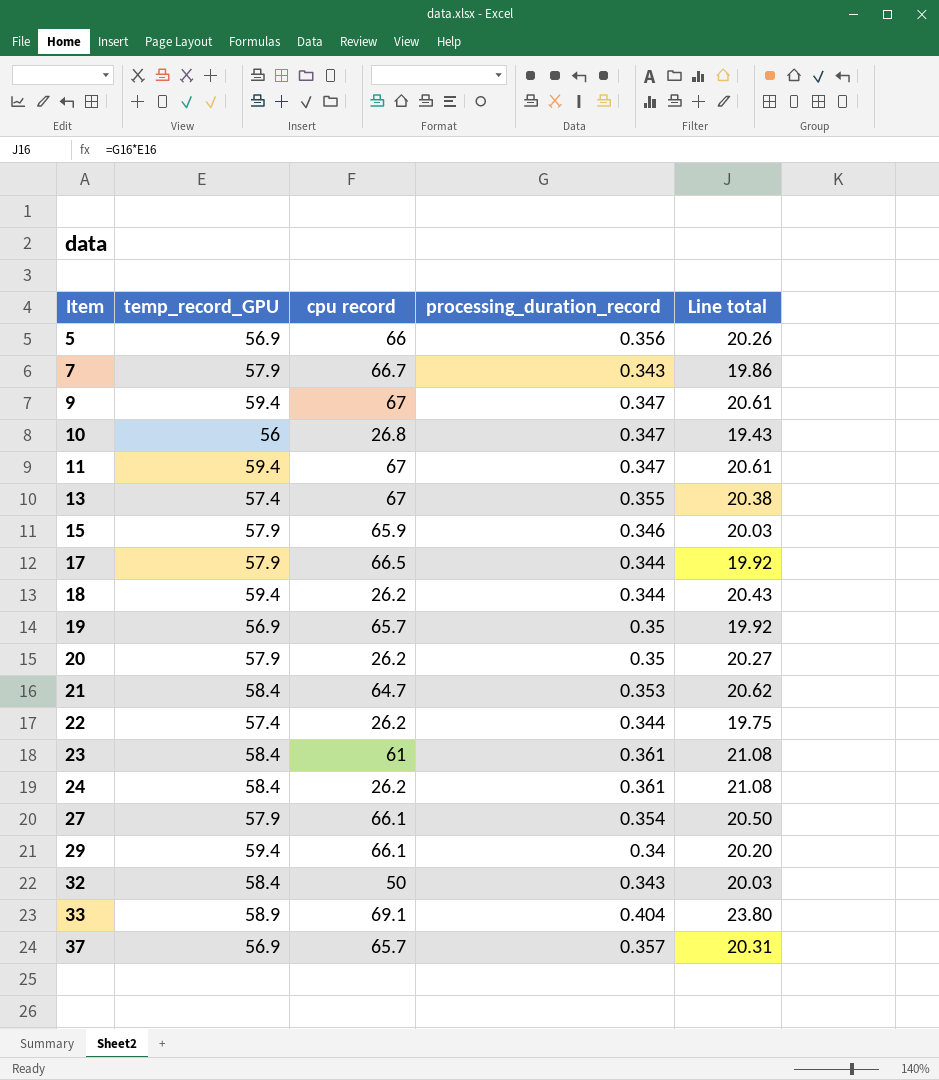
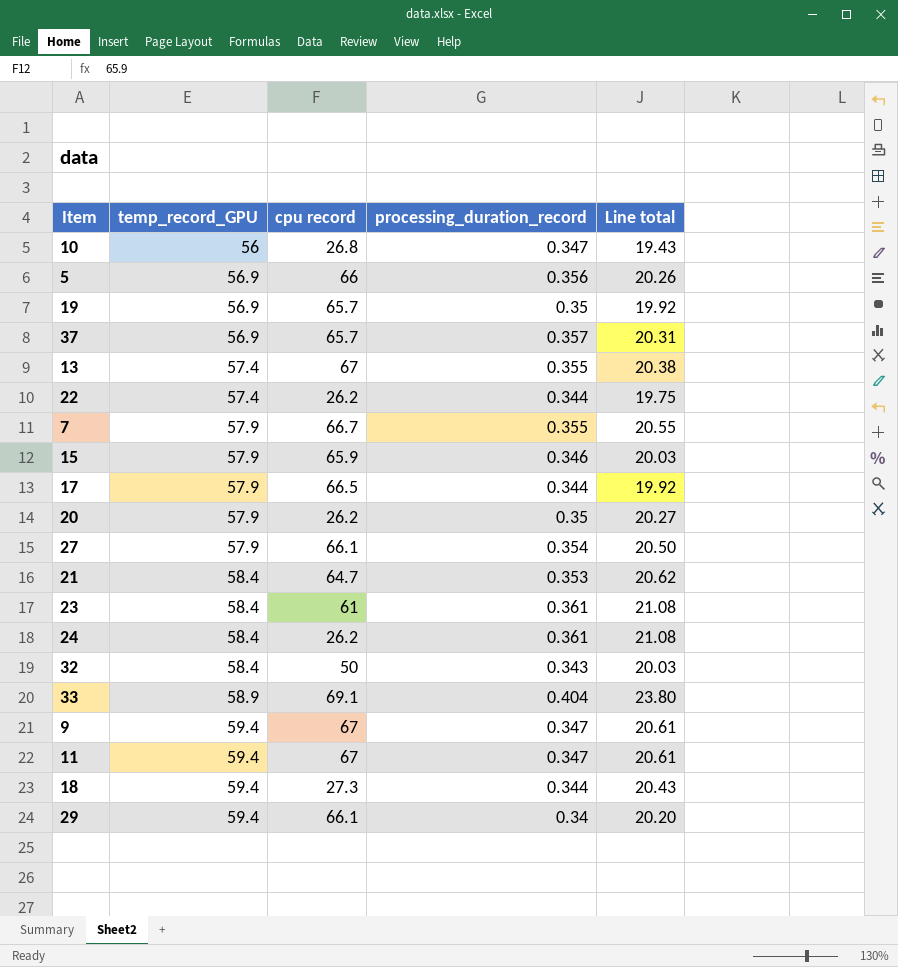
row order: Item ascending -> temp_record_GPU ascending
7 | processing_duration_record: 0.343 -> 0.355
7 | Line total: 19.86 -> 20.55
18 | cpu record: 26.2 -> 27.3

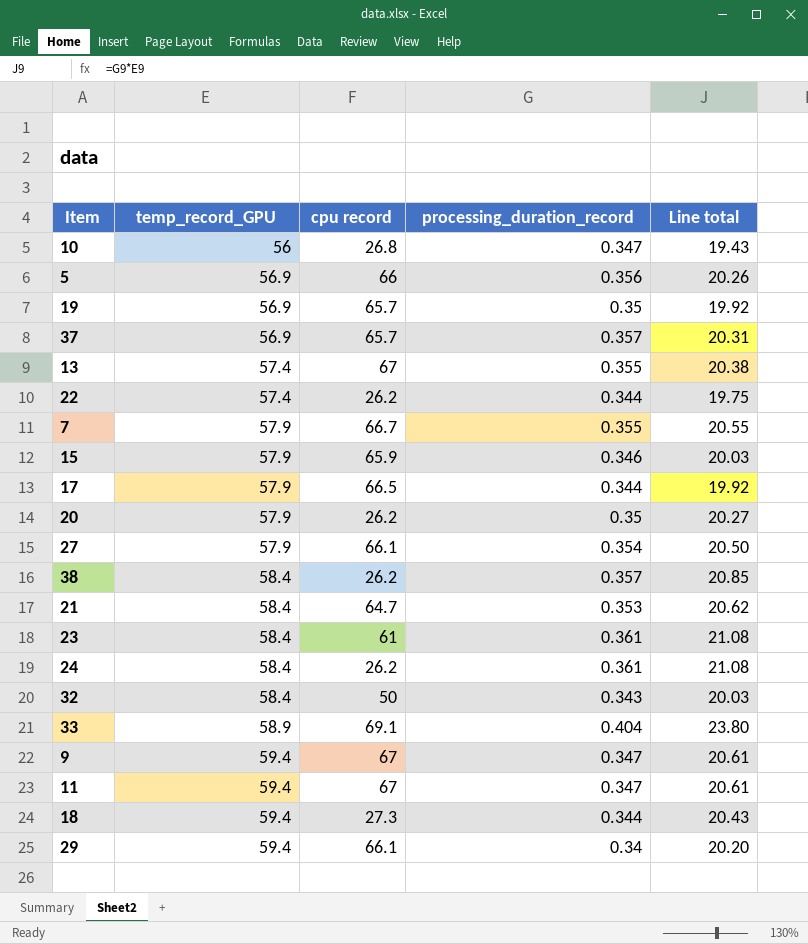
row 38: none -> 58.4 | 26.2 | 0.357 | 20.85

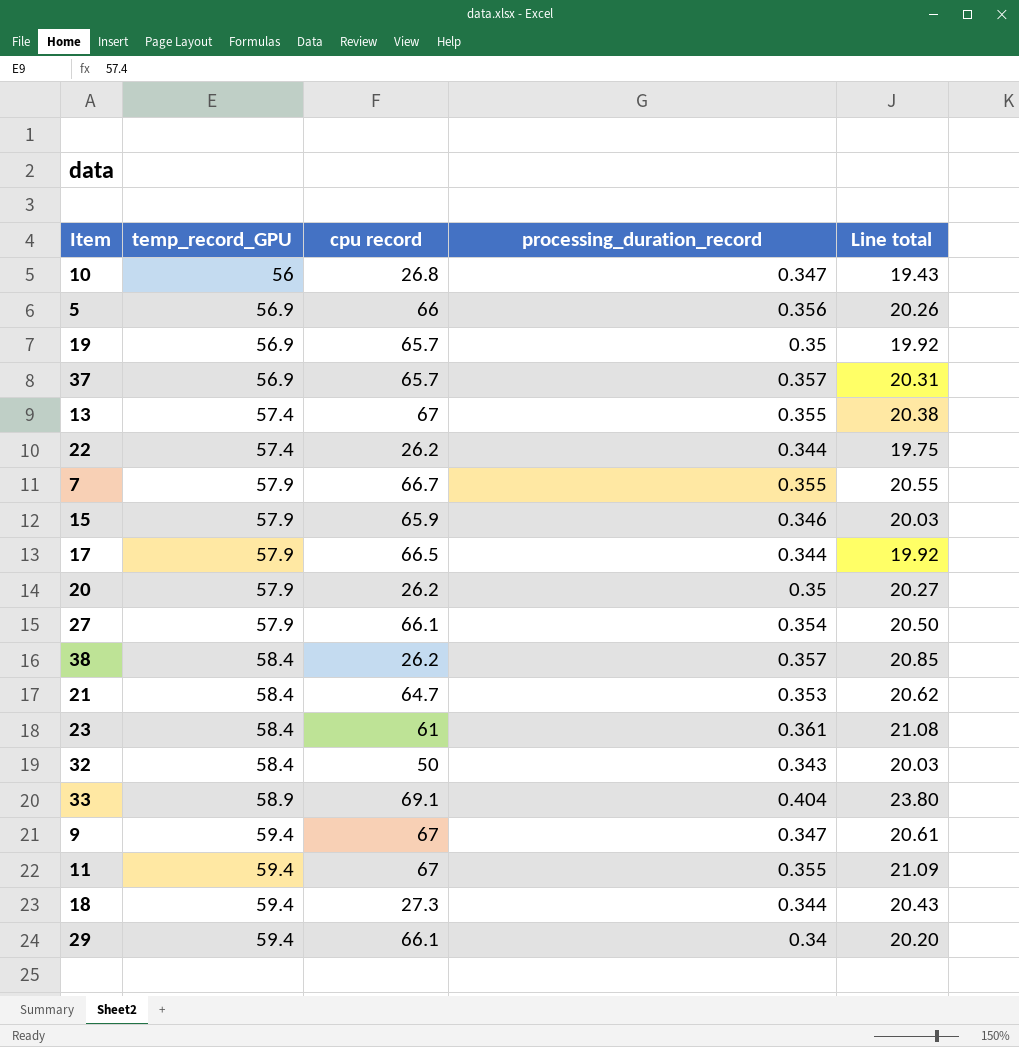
row 24: 58.4 | 26.2 | 0.361 | 21.08 -> none
11 | processing_duration_record: 0.347 -> 0.355
11 | Line total: 20.61 -> 21.09

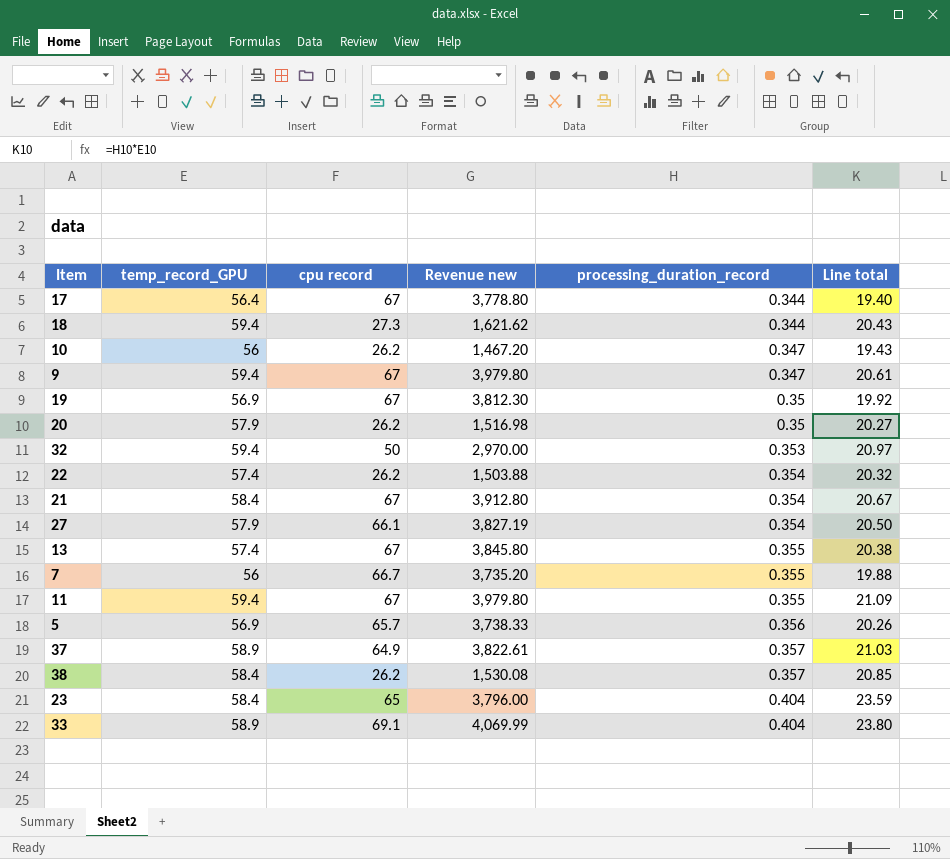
row order: temp_record_GPU ascending -> processing_duration_record ascending
column Revenue new | formula: none -> [temp_record_GPU] * [cpu record]
row 15: 57.9 | 65.9 | 0.346 | 20.03 -> none
row 29: 59.4 | 66.1 | 0.34 | 20.20 -> none
17 | temp_record_GPU: 57.9 -> 56.4
17 | cpu record: 66.5 -> 67
17 | Line total: 19.92 -> 19.40
10 | cpu record: 26.8 -> 26.2
19 | cpu record: 65.7 -> 67
32 | temp_record_GPU: 58.4 -> 59.4
32 | processing_duration_record: 0.343 -> 0.353
32 | Line total: 20.03 -> 20.97
22 | processing_duration_record: 0.344 -> 0.354
22 | Line total: 19.75 -> 20.32
21 | cpu record: 64.7 -> 67
21 | processing_duration_record: 0.353 -> 0.354
21 | Line total: 20.62 -> 20.67
7 | temp_record_GPU: 57.9 -> 56
7 | Line total: 20.55 -> 19.88
5 | cpu record: 66 -> 65.7
37 | temp_record_GPU: 56.9 -> 58.9
37 | cpu record: 65.7 -> 64.9
37 | Line total: 20.31 -> 21.03
23 | cpu record: 61 -> 65
23 | processing_duration_record: 0.361 -> 0.404
23 | Line total: 21.08 -> 23.59

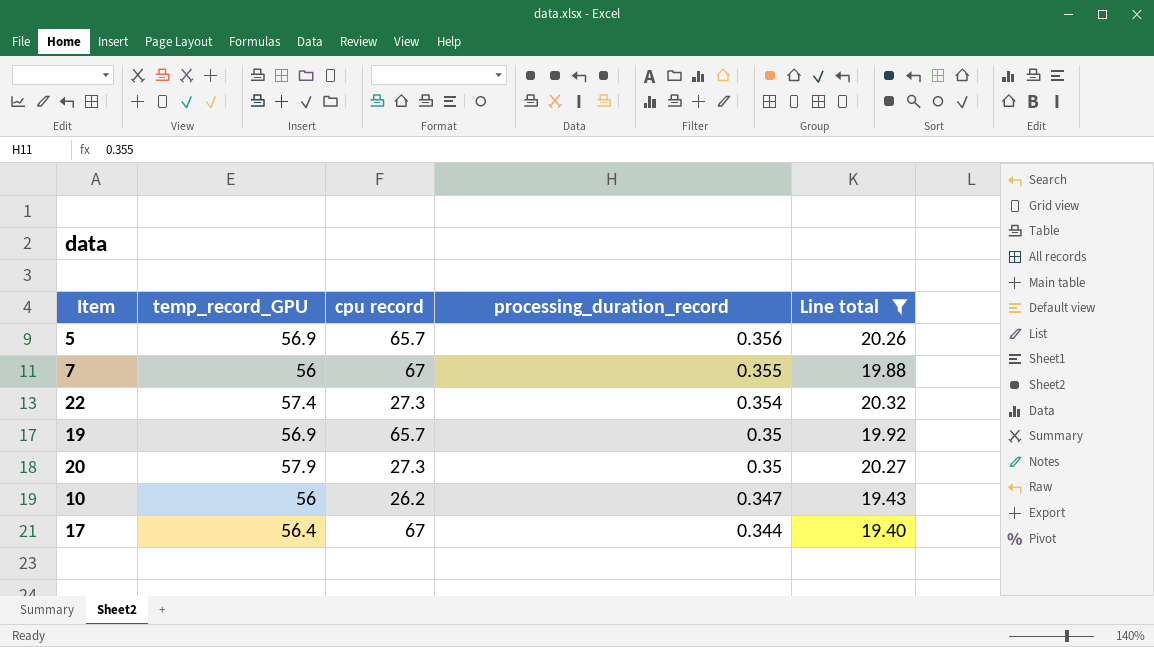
filter: none -> Line total <= 20.32
row order: processing_duration_record ascending -> processing_duration_record descending
column Revenue new | formula: [temp_record_GPU] * [cpu record] -> none
7 | cpu record: 66.7 -> 67
22 | cpu record: 26.2 -> 27.3
19 | cpu record: 67 -> 65.7
20 | cpu record: 26.2 -> 27.3

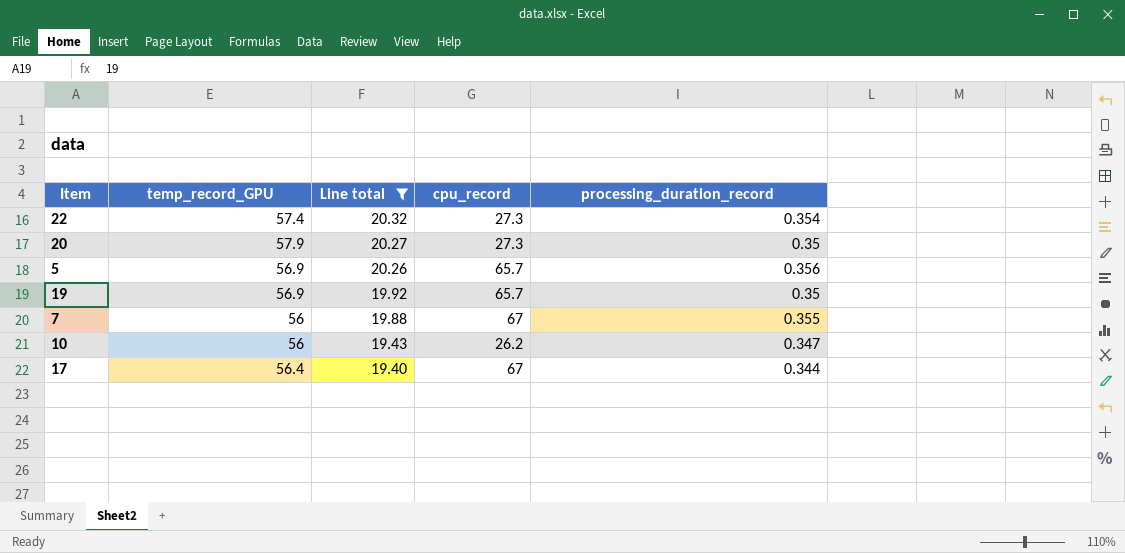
row order: processing_duration_record descending -> Line total descending
column Line total | position: 5 -> 3
column name: cpu record -> cpu_record

